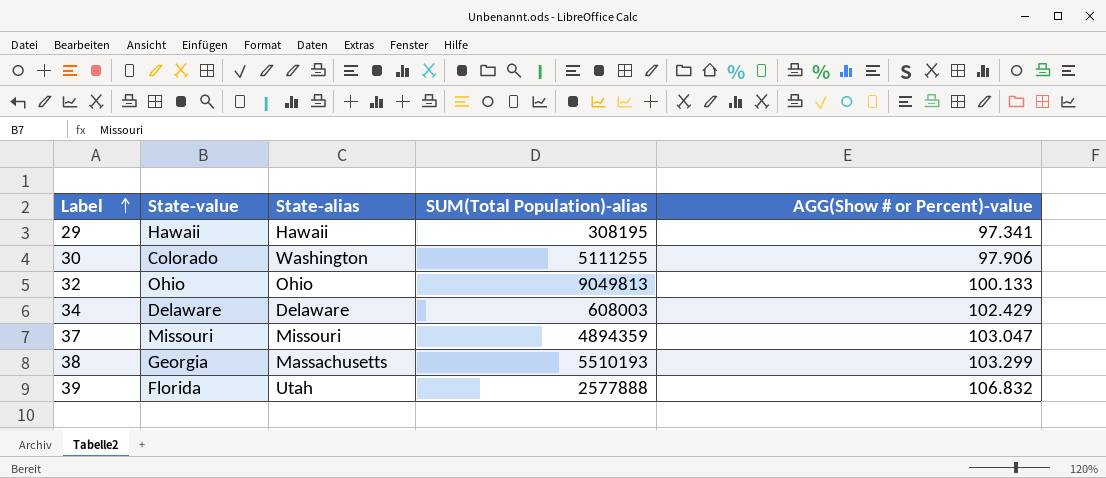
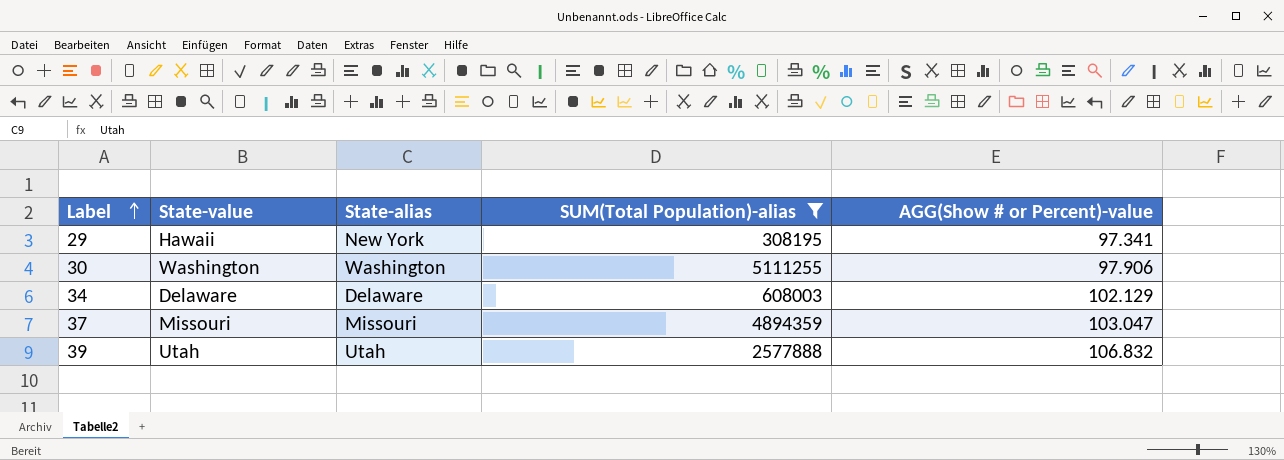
filter: none -> SUM(Total Population)-alias <= 5111255
29 | State-alias: Hawaii -> New York
30 | State-value: Colorado -> Washington
34 | AGG(Show # or Percent)-value: 102.429 -> 102.129
39 | State-value: Florida -> Utah

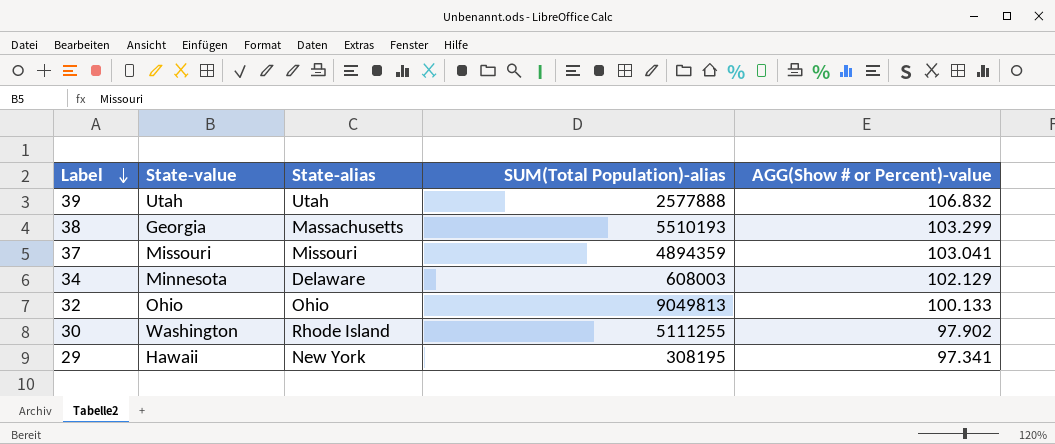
filter: SUM(Total Population)-alias <= 5111255 -> none
row order: Label ascending -> Label descending
37 | AGG(Show # or Percent)-value: 103.047 -> 103.041
34 | State-value: Delaware -> Minnesota
30 | State-alias: Washington -> Rhode Island
30 | AGG(Show # or Percent)-value: 97.906 -> 97.902

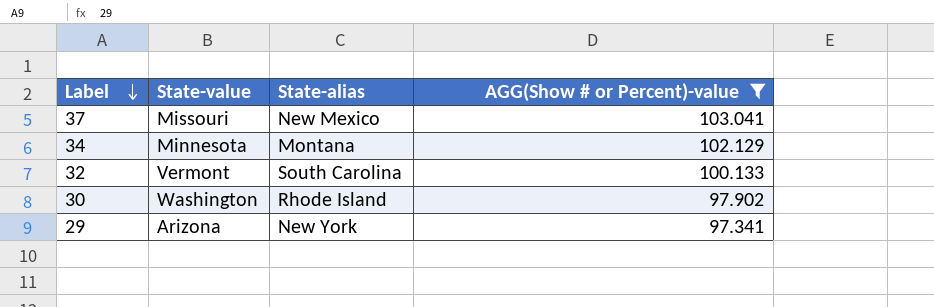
filter: none -> AGG(Show # or Percent)-value <= 103.041
column SUM(Total Population)-alias | position: 4 -> none
37 | State-alias: Missouri -> New Mexico
34 | State-alias: Delaware -> Montana
32 | State-value: Ohio -> Vermont
32 | State-alias: Ohio -> South Carolina
29 | State-value: Hawaii -> Arizona

